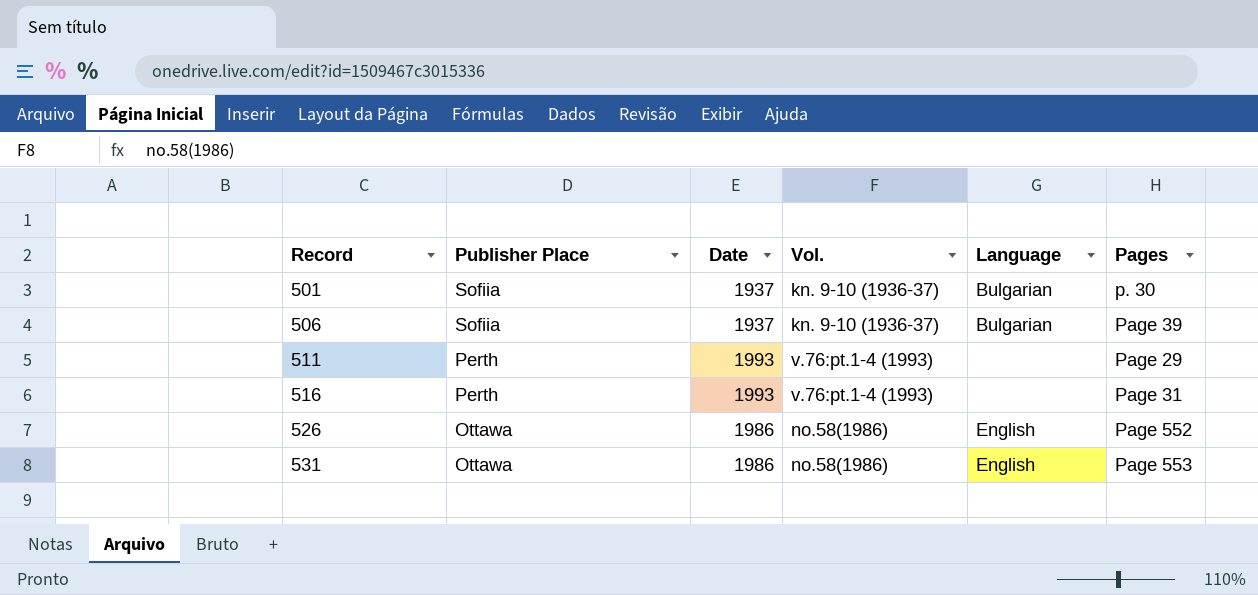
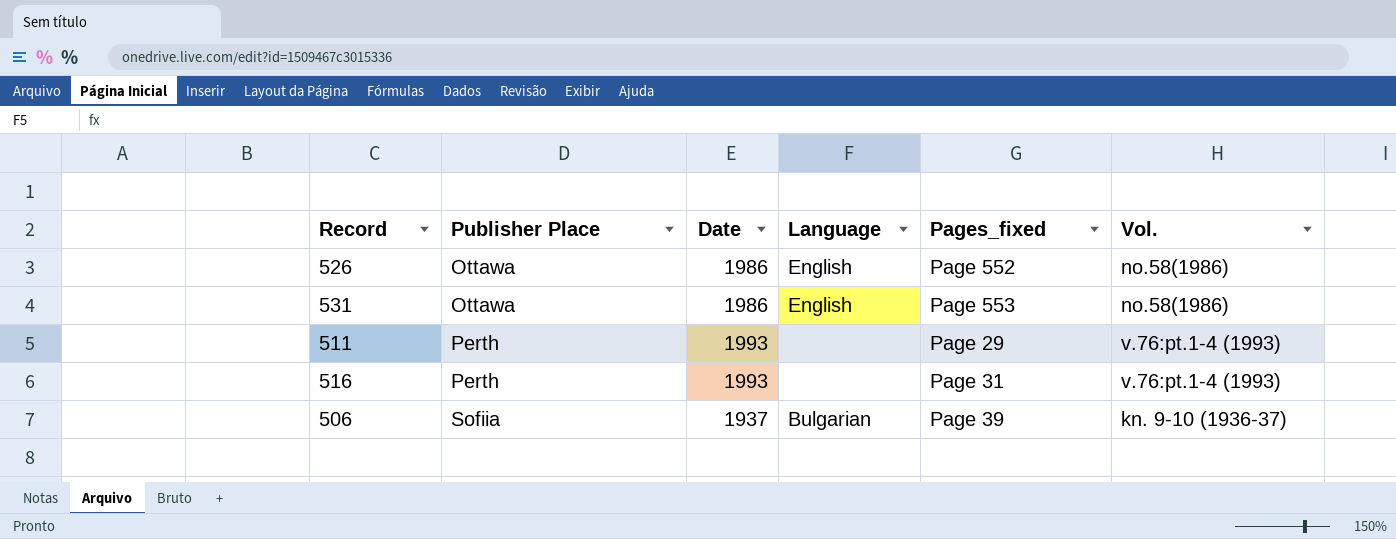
row order: Record ascending -> Publisher Place ascending
column name: Pages -> Pages_fixed
column Vol. | position: 4 -> 6
row 501: Sofiia | 1937 | kn. 9-10 (1936-37) | Bulgarian | p. 30 -> none

